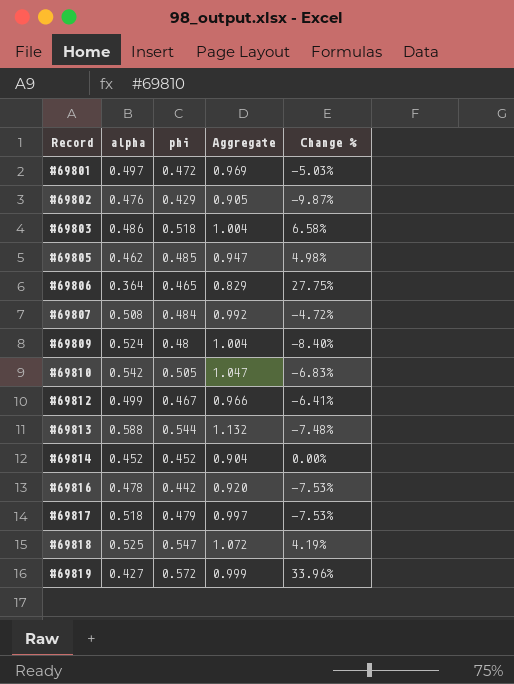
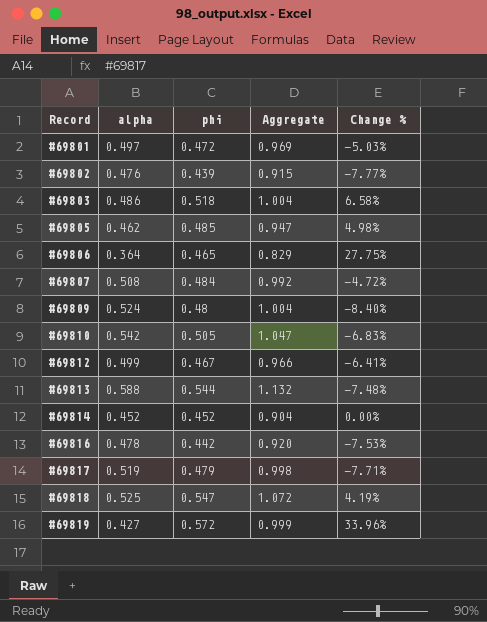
#69802 | phi: 0.429 -> 0.439
#69802 | Aggregate: 0.905 -> 0.915
#69802 | Change %: -9.87% -> -7.77%
#69817 | alpha: 0.518 -> 0.519
#69817 | Aggregate: 0.997 -> 0.998
#69817 | Change %: -7.53% -> -7.71%

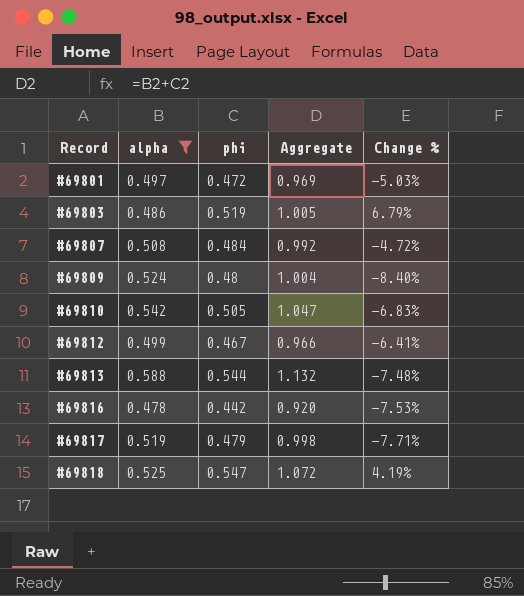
filter: none -> alpha >= 0.478
#69803 | phi: 0.518 -> 0.519
#69803 | Aggregate: 1.004 -> 1.005
#69803 | Change %: 6.58% -> 6.79%

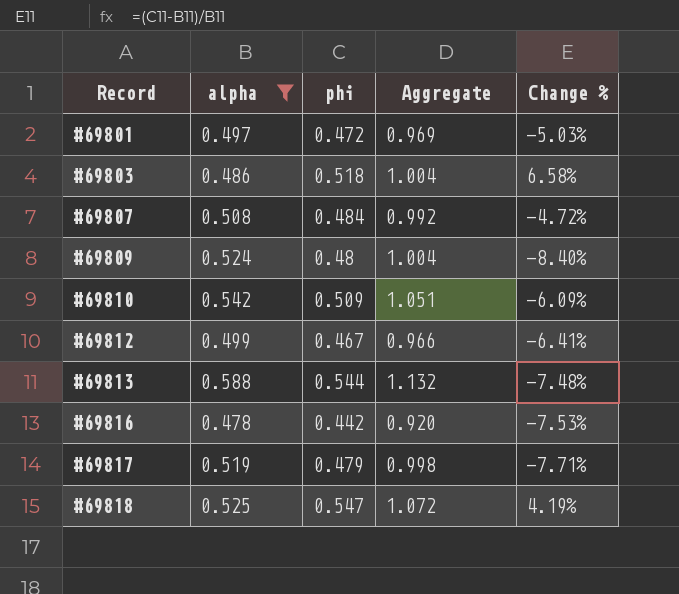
#69803 | phi: 0.519 -> 0.518
#69803 | Aggregate: 1.005 -> 1.004
#69803 | Change %: 6.79% -> 6.58%
#69810 | phi: 0.505 -> 0.509
#69810 | Aggregate: 1.047 -> 1.051
#69810 | Change %: -6.83% -> -6.09%

